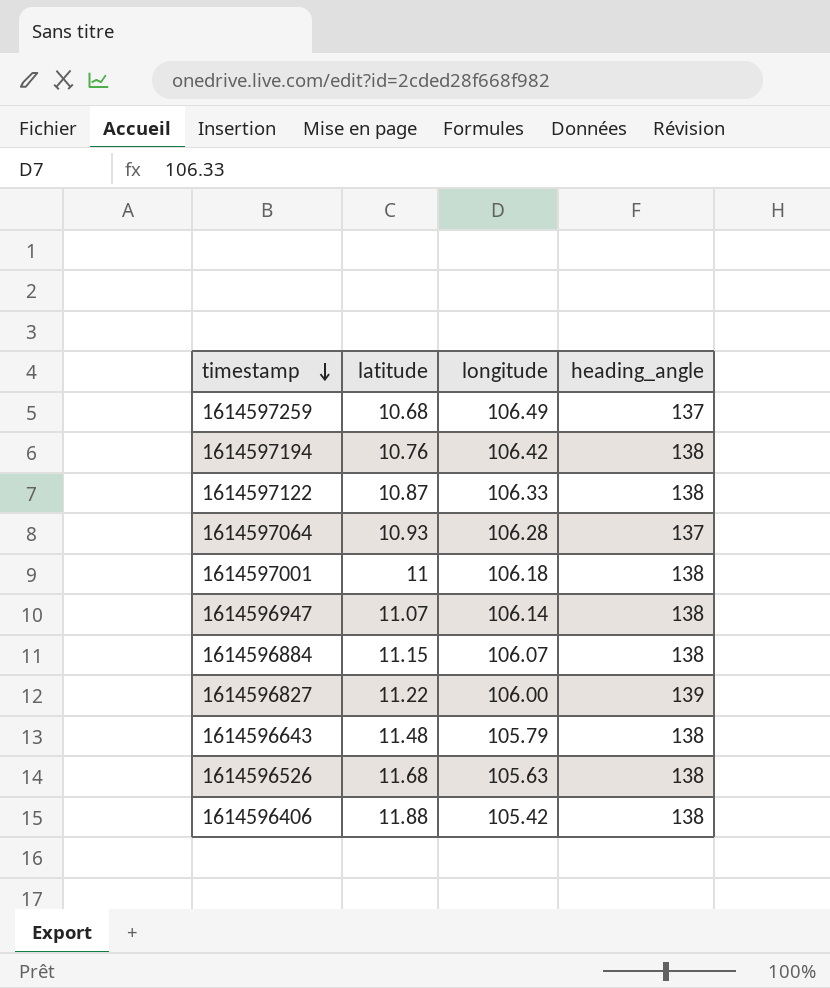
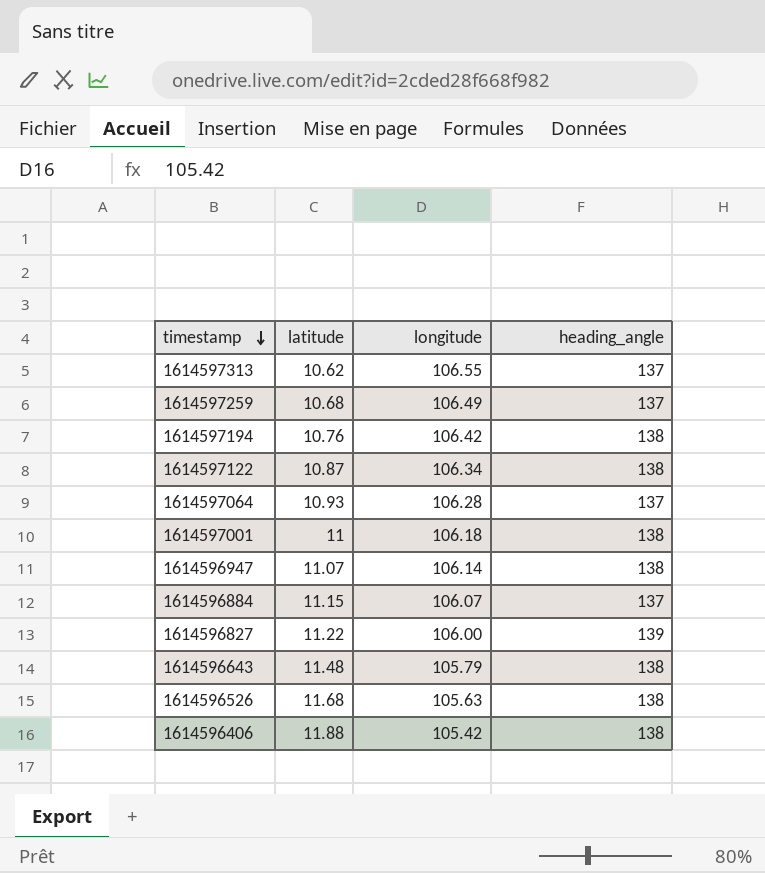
row 1614597313: none -> 10.62 | 106.55 | 137
1614597122 | longitude: 106.33 -> 106.34
1614596884 | heading_angle: 138 -> 137

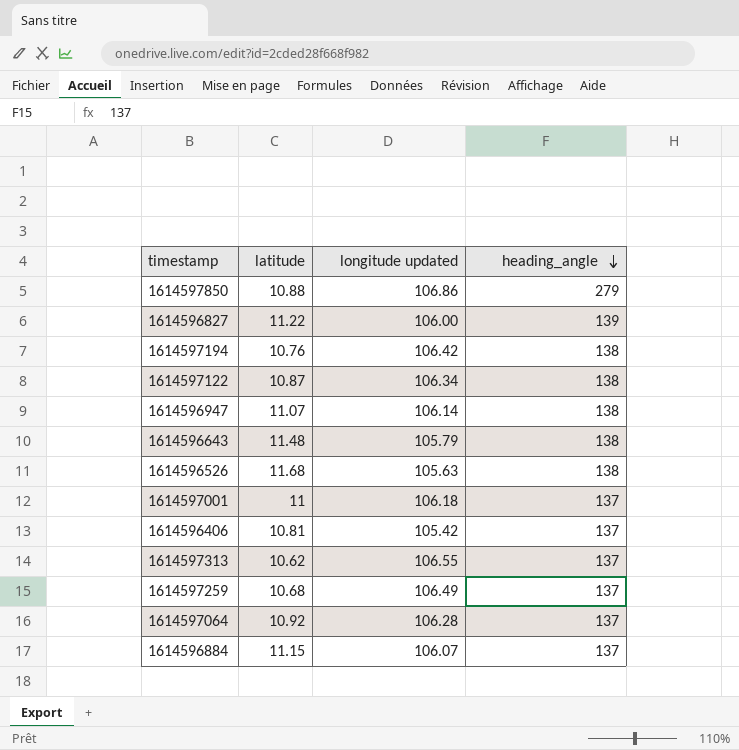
row order: timestamp descending -> heading_angle descending
column name: longitude -> longitude updated
row 1614597850: none -> 10.88 | 106.86 | 279
1614597001 | heading_angle: 138 -> 137
1614596406 | latitude: 11.88 -> 10.81
1614596406 | heading_angle: 138 -> 137
1614597064 | latitude: 10.93 -> 10.92

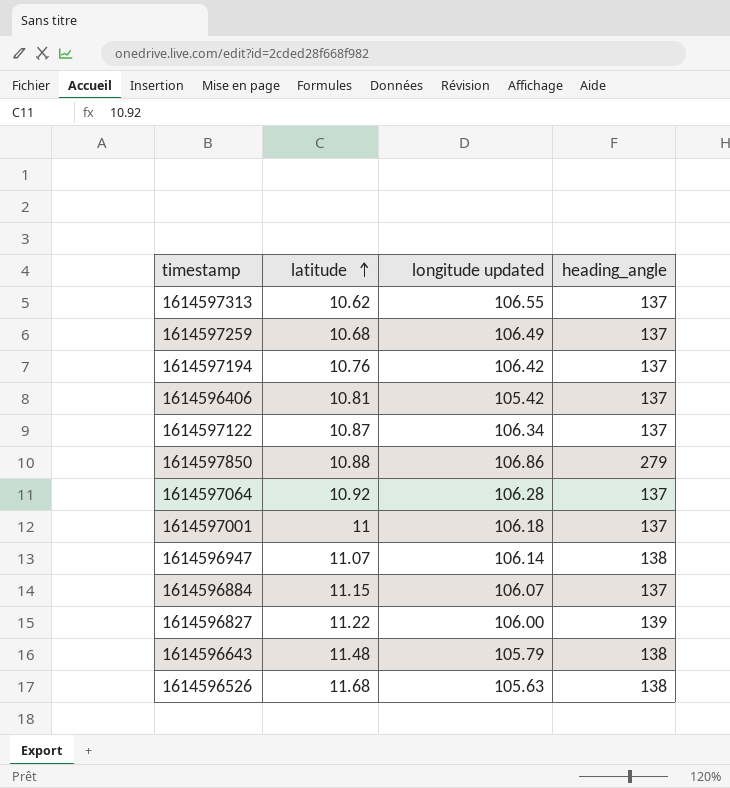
row order: heading_angle descending -> latitude ascending
1614597194 | heading_angle: 138 -> 137
1614597122 | heading_angle: 138 -> 137

